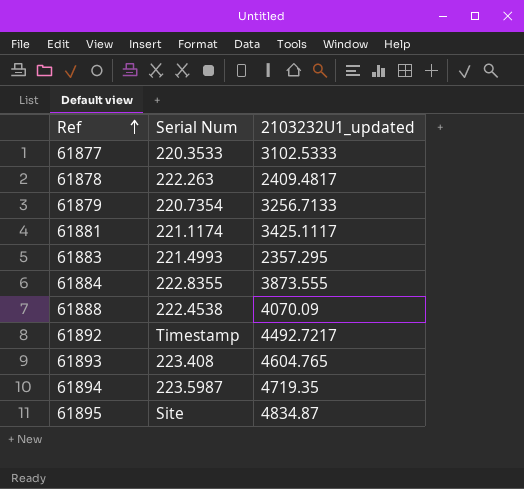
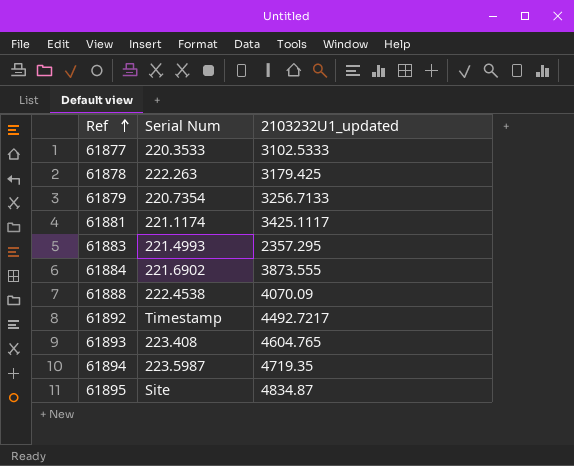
61878 | 2103232U1_updated: 2409.4817 -> 3179.425
61884 | Serial Num: 222.8355 -> 221.6902

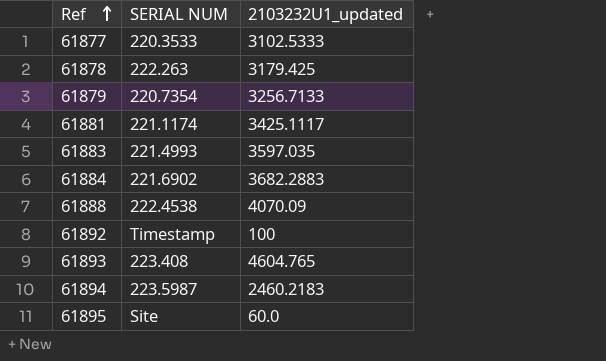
column name: Serial Num -> SERIAL NUM
61883 | 2103232U1_updated: 2357.295 -> 3597.035
61884 | 2103232U1_updated: 3873.555 -> 3682.2883
61892 | 2103232U1_updated: 4492.7217 -> 100
61894 | 2103232U1_updated: 4719.35 -> 2460.2183
61895 | 2103232U1_updated: 4834.87 -> 60.0

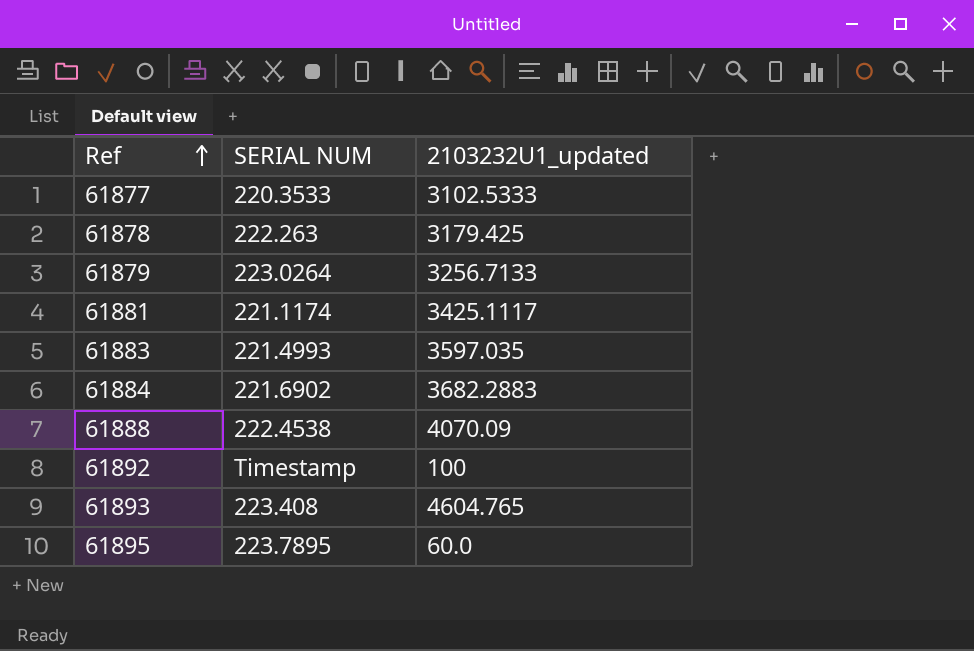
row 61894: 223.5987 | 2460.2183 -> none
61879 | SERIAL NUM: 220.7354 -> 223.0264
61895 | SERIAL NUM: Site -> 223.7895

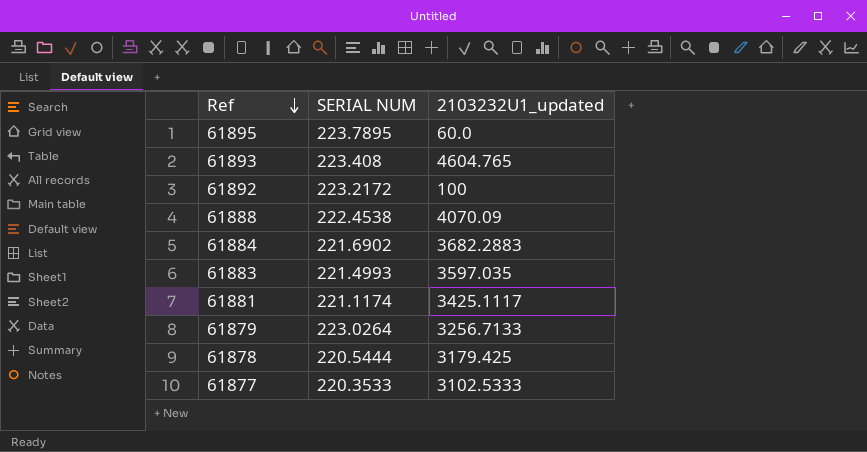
row order: Ref ascending -> Ref descending
61892 | SERIAL NUM: Timestamp -> 223.2172
61878 | SERIAL NUM: 222.263 -> 220.5444

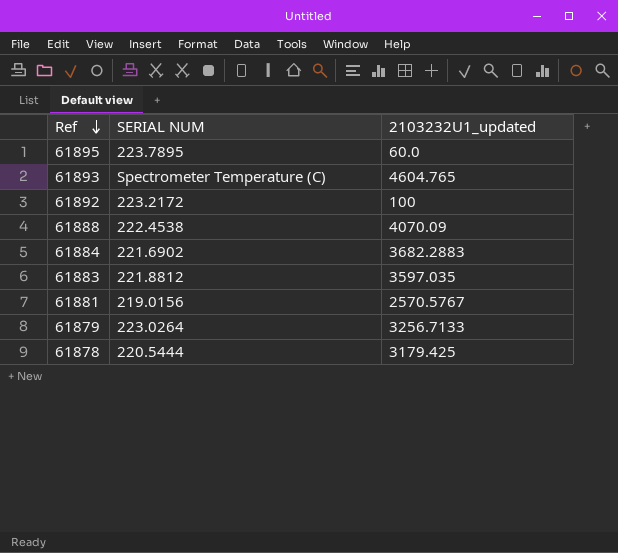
row 61877: 220.3533 | 3102.5333 -> none
61893 | SERIAL NUM: 223.408 -> Spectrometer Temperature (C)
61883 | SERIAL NUM: 221.4993 -> 221.8812
61881 | SERIAL NUM: 221.1174 -> 219.0156
61881 | 2103232U1_updated: 3425.1117 -> 2570.5767

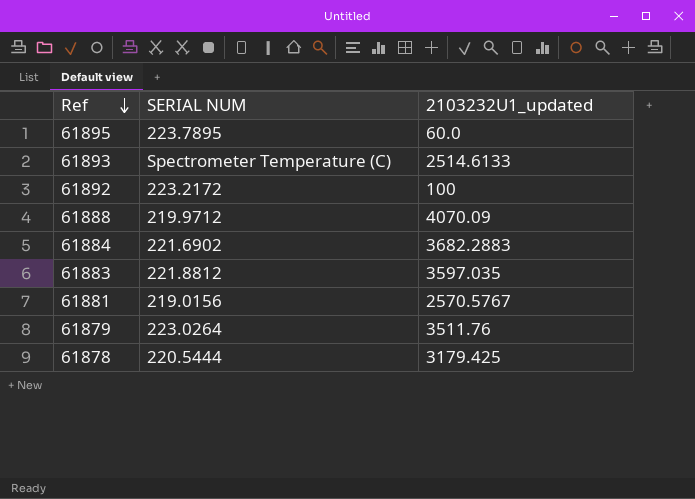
61893 | 2103232U1_updated: 4604.765 -> 2514.6133
61888 | SERIAL NUM: 222.4538 -> 219.9712
61879 | 2103232U1_updated: 3256.7133 -> 3511.76

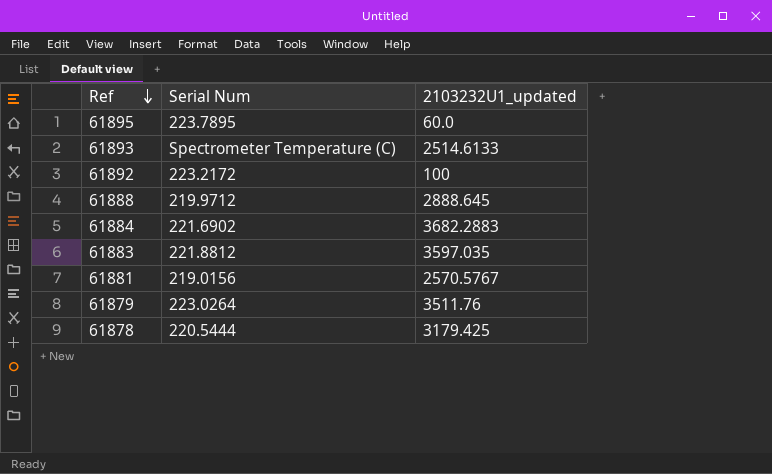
column name: SERIAL NUM -> Serial Num
61888 | 2103232U1_updated: 4070.09 -> 2888.645

